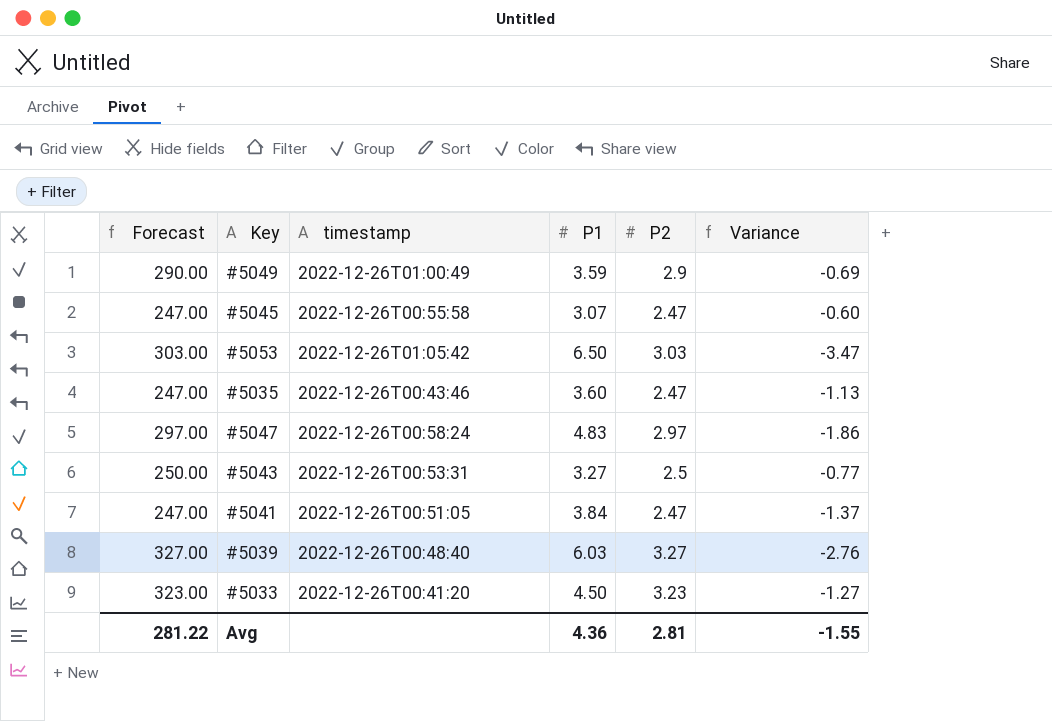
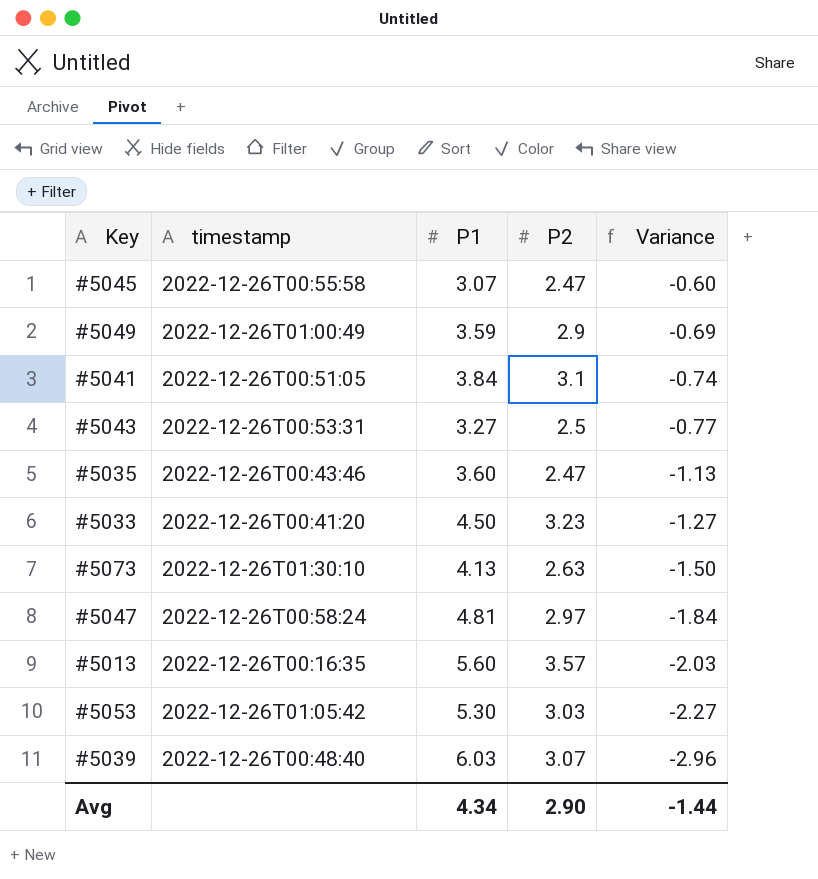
row order: none -> Variance descending
column Forecast | formula: [P2] * 100 -> none
#5041 | P2: 2.47 -> 3.1
#5041 | Variance: -1.37 -> -0.74
row #5073: none -> 2022-12-26T01:30:10 | 4.13 | 2.63 | -1.50
#5047 | P1: 4.83 -> 4.81
#5047 | Variance: -1.86 -> -1.84
row #5013: none -> 2022-12-26T00:16:35 | 5.60 | 3.57 | -2.03
#5053 | P1: 6.50 -> 5.30
#5053 | Variance: -3.47 -> -2.27
#5039 | P2: 3.27 -> 3.07
#5039 | Variance: -2.76 -> -2.96
Avg | P1: 4.36 -> 4.34
Avg | P2: 2.81 -> 2.90
Avg | Variance: -1.55 -> -1.44

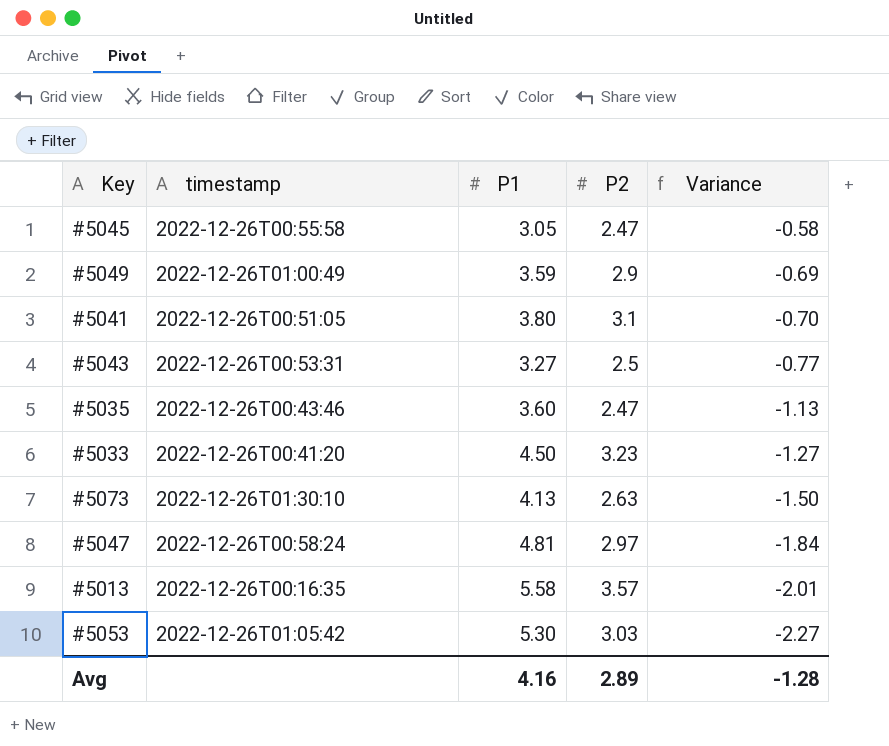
row #5039: 2022-12-26T00:48:40 | 6.03 | 3.07 | -2.96 -> none
#5045 | P1: 3.07 -> 3.05
#5045 | Variance: -0.60 -> -0.58
#5041 | P1: 3.84 -> 3.80
#5041 | Variance: -0.74 -> -0.70
#5013 | P1: 5.60 -> 5.58
#5013 | Variance: -2.03 -> -2.01
Avg | P1: 4.34 -> 4.16
Avg | P2: 2.90 -> 2.89
Avg | Variance: -1.44 -> -1.28

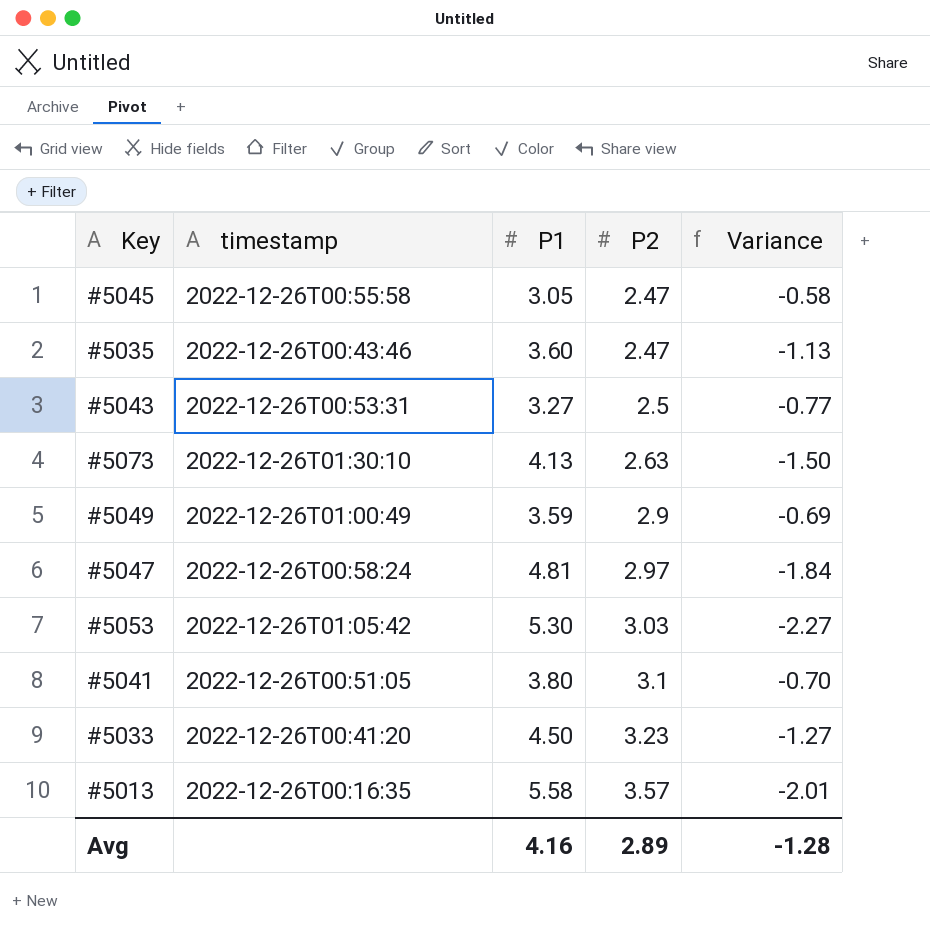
row order: Variance descending -> P2 ascending

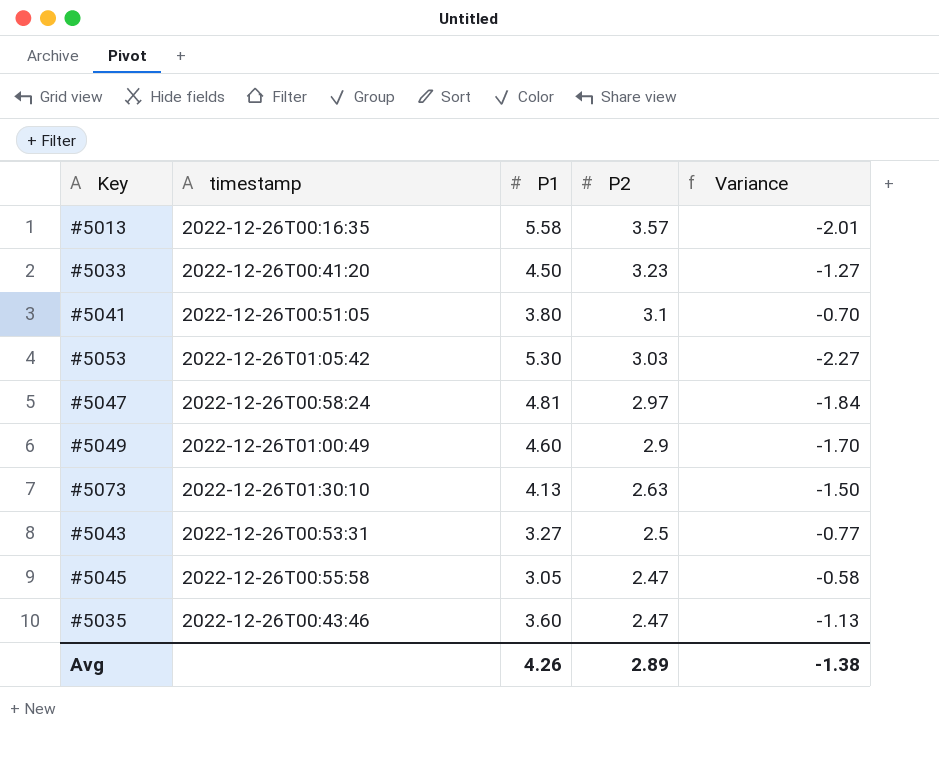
row order: P2 ascending -> P2 descending
#5049 | P1: 3.59 -> 4.60
#5049 | Variance: -0.69 -> -1.70
Avg | P1: 4.16 -> 4.26
Avg | Variance: -1.28 -> -1.38

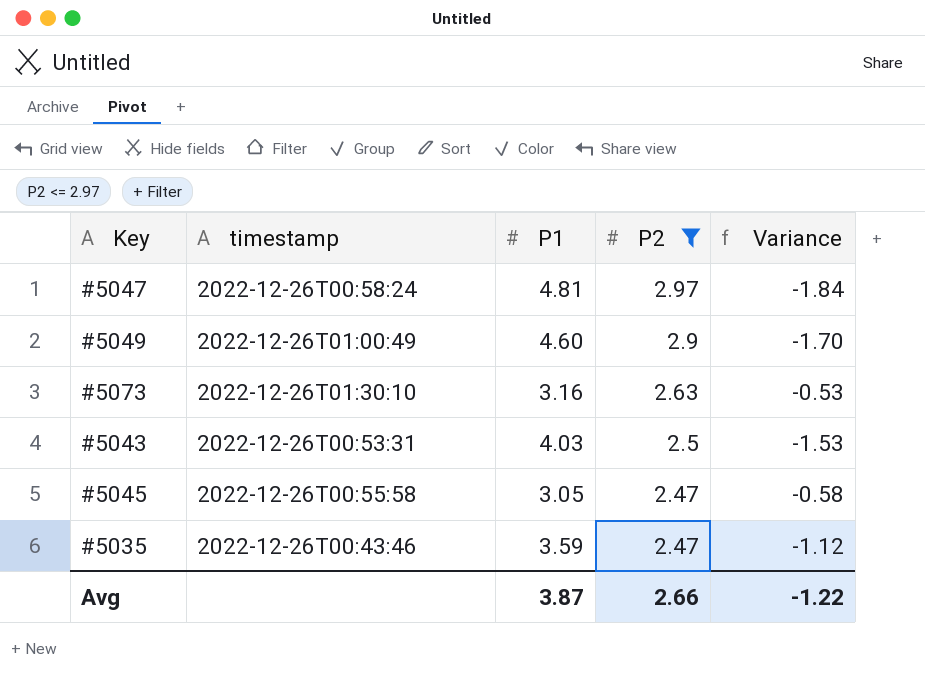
filter: none -> P2 <= 2.97
#5073 | P1: 4.13 -> 3.16
#5073 | Variance: -1.50 -> -0.53
#5043 | P1: 3.27 -> 4.03
#5043 | Variance: -0.77 -> -1.53
#5035 | P1: 3.60 -> 3.59
#5035 | Variance: -1.13 -> -1.12
Avg | P1: 4.26 -> 3.87
Avg | P2: 2.89 -> 2.66
Avg | Variance: -1.38 -> -1.22

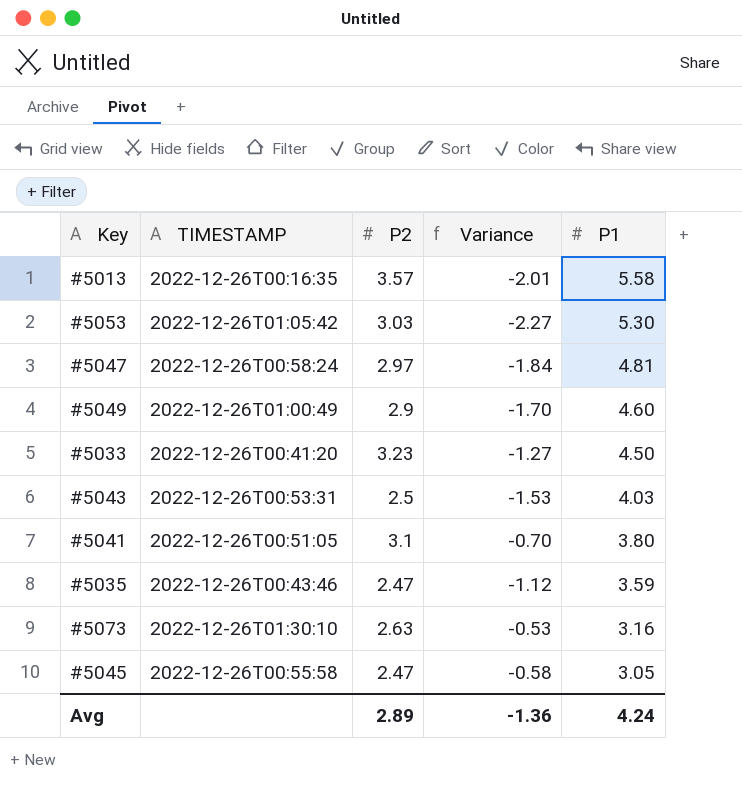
filter: P2 <= 2.97 -> none
row order: P2 descending -> P1 descending
column name: timestamp -> TIMESTAMP
column P1 | position: 3 -> 5
Avg | P2: 2.66 -> 2.89
Avg | Variance: -1.22 -> -1.36
Avg | P1: 3.87 -> 4.24

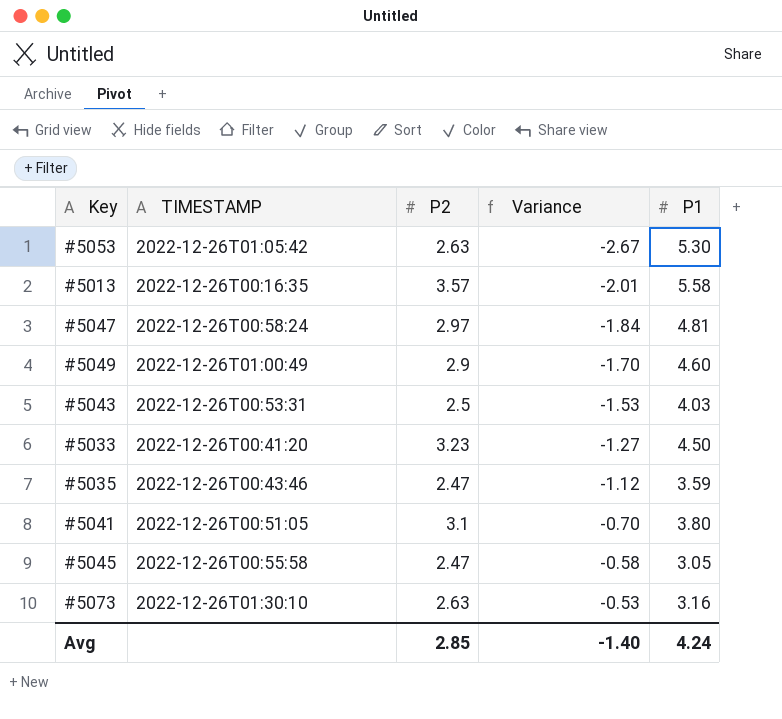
row order: P1 descending -> Variance ascending
#5053 | P2: 3.03 -> 2.63
#5053 | Variance: -2.27 -> -2.67
Avg | P2: 2.89 -> 2.85
Avg | Variance: -1.36 -> -1.40

